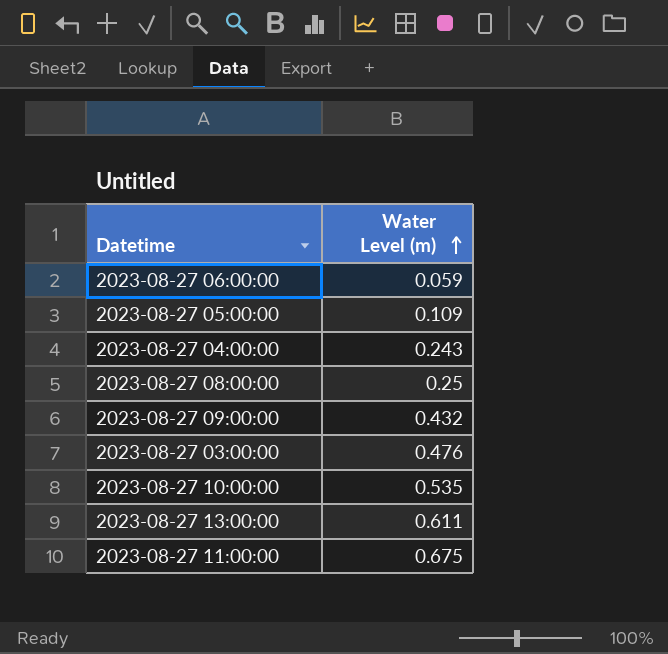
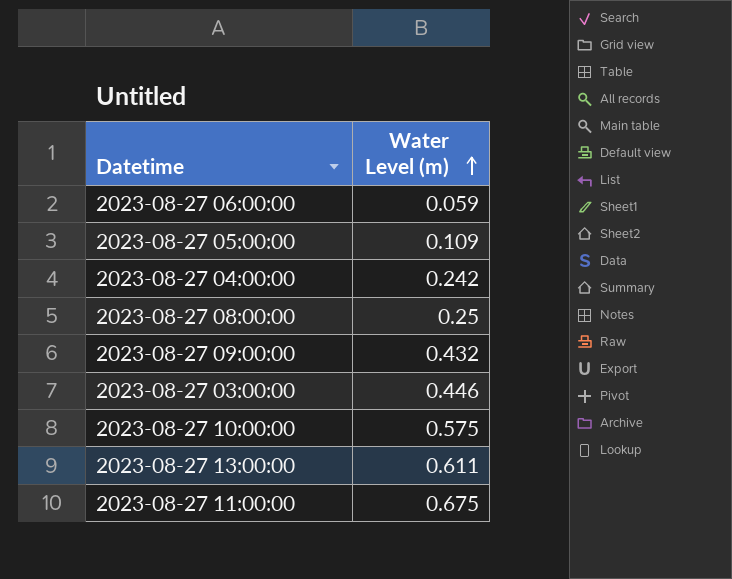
2023-08-27 04:00:00 | Water Level (m): 0.243 -> 0.242
2023-08-27 03:00:00 | Water Level (m): 0.476 -> 0.446
2023-08-27 10:00:00 | Water Level (m): 0.535 -> 0.575

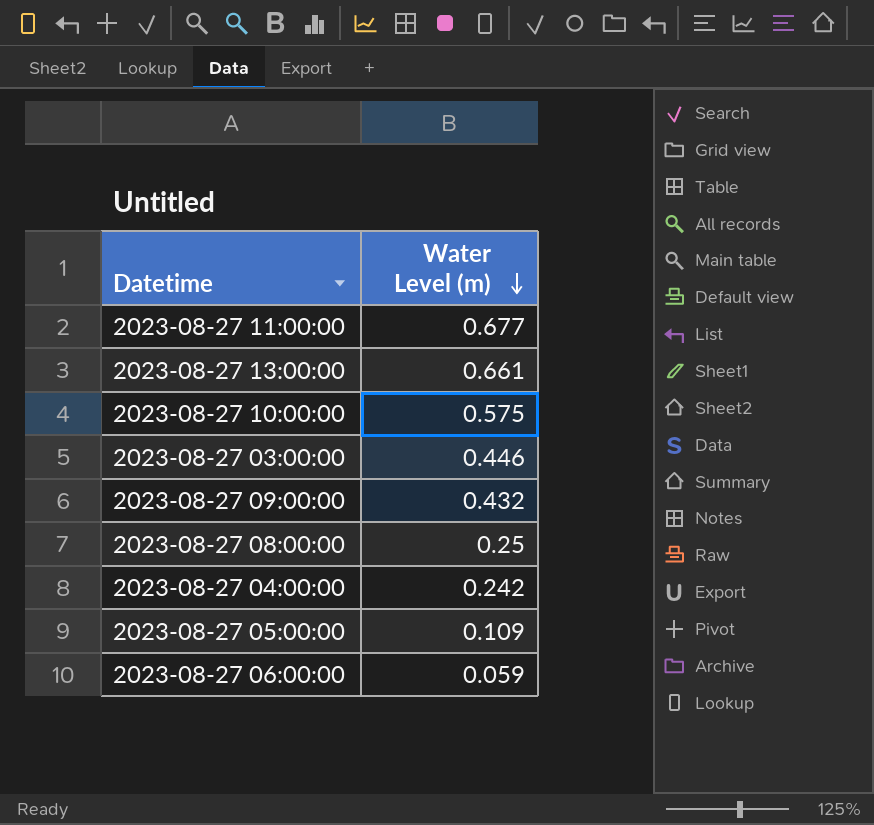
row order: Water Level (m) ascending -> Water Level (m) descending
2023-08-27 11:00:00 | Water Level (m): 0.675 -> 0.677
2023-08-27 13:00:00 | Water Level (m): 0.611 -> 0.661

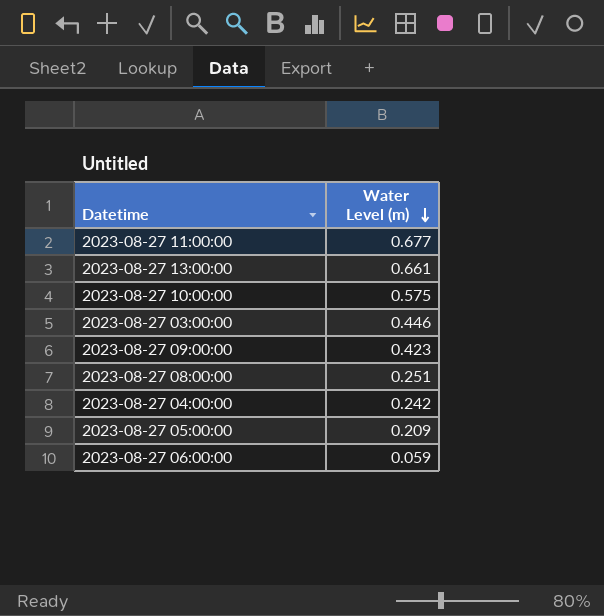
2023-08-27 09:00:00 | Water Level (m): 0.432 -> 0.423
2023-08-27 08:00:00 | Water Level (m): 0.25 -> 0.251
2023-08-27 05:00:00 | Water Level (m): 0.109 -> 0.209

